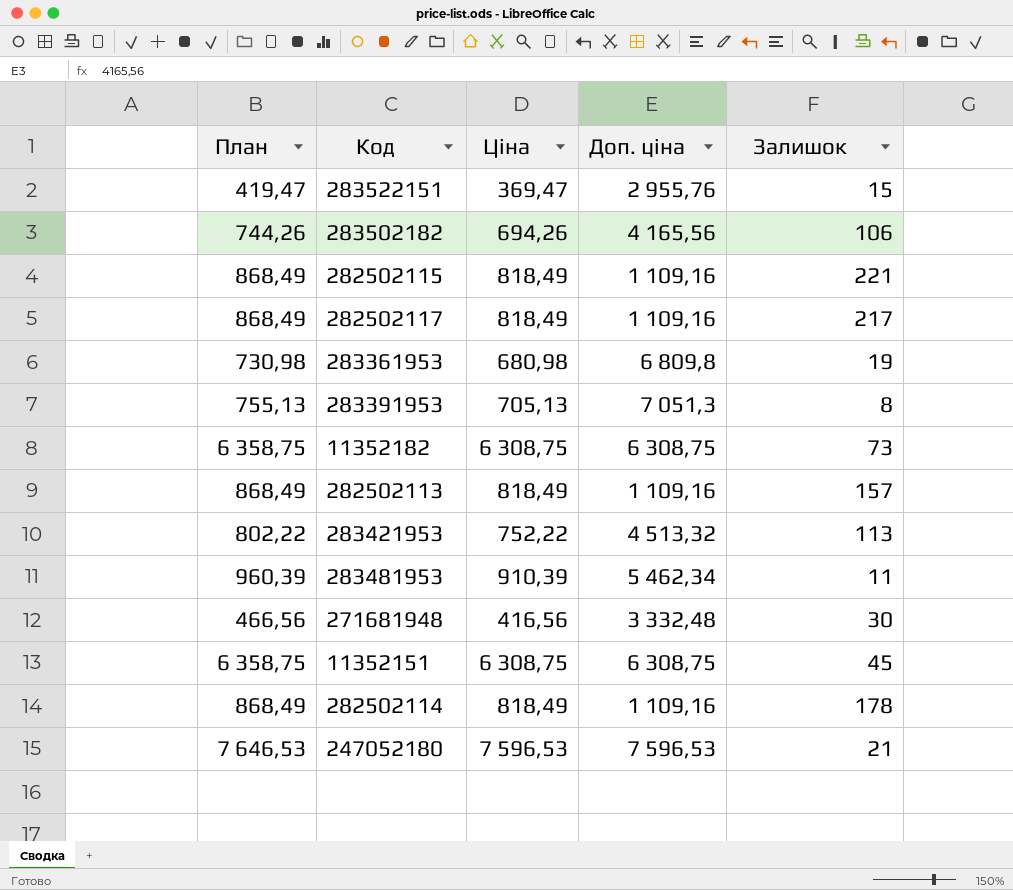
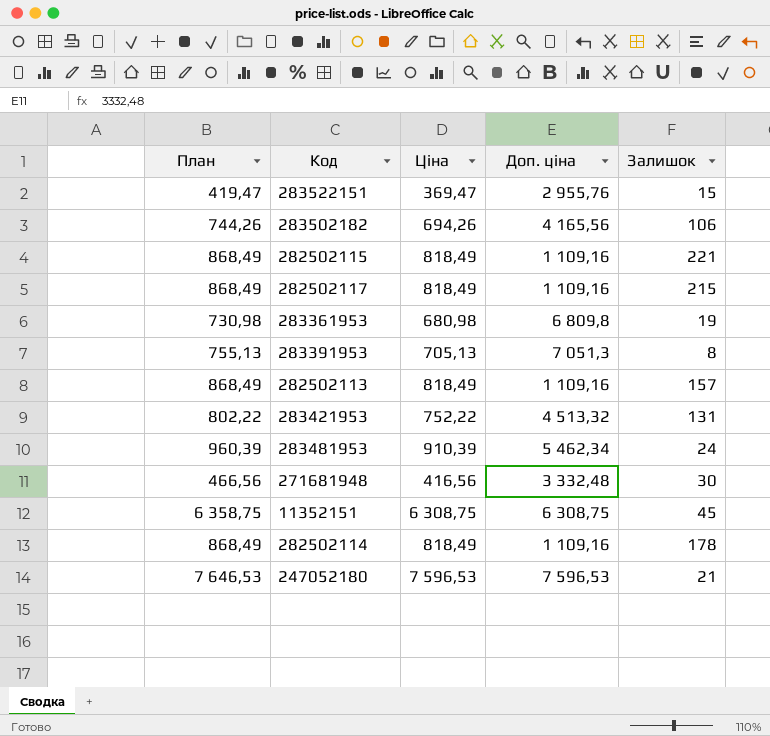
row 11352182: 6 358,75 | 6 308,75 | 6 308,75 | 73 -> none
282502117 | Залишок: 217 -> 215
283421953 | Залишок: 113 -> 131
283481953 | Залишок: 11 -> 24

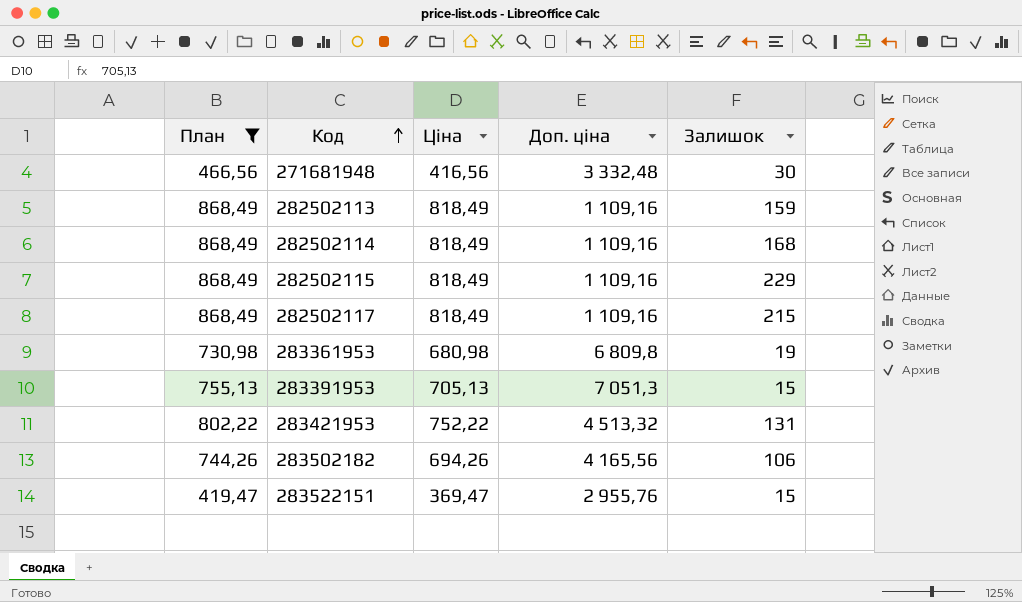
filter: none -> План <= 868,49
row order: none -> Код ascending
282502113 | Залишок: 157 -> 159
282502114 | Залишок: 178 -> 168
282502115 | Залишок: 221 -> 229
283391953 | Залишок: 8 -> 15

